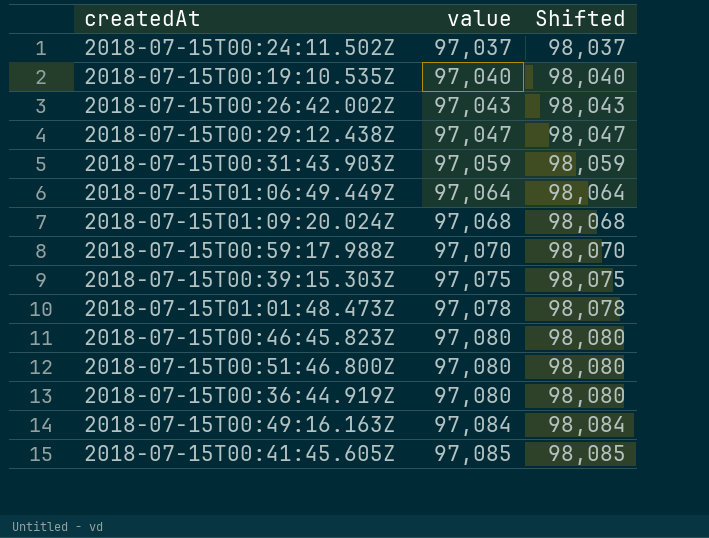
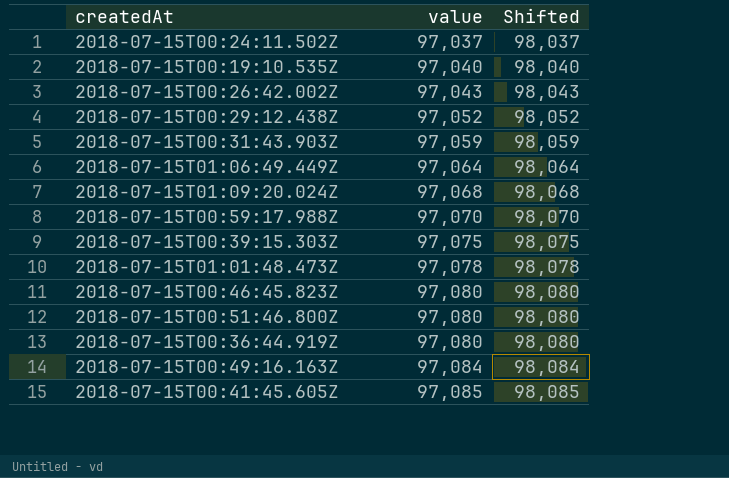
2018-07-15T00:29:12.438Z | value: 97,047 -> 97,052
2018-07-15T00:29:12.438Z | Shifted: 98,047 -> 98,052

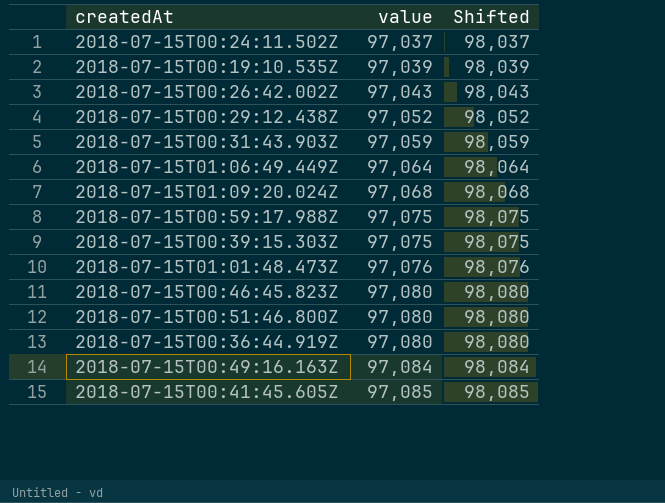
2018-07-15T00:19:10.535Z | value: 97,040 -> 97,039
2018-07-15T00:19:10.535Z | Shifted: 98,040 -> 98,039
2018-07-15T00:59:17.988Z | value: 97,070 -> 97,075
2018-07-15T00:59:17.988Z | Shifted: 98,070 -> 98,075
2018-07-15T01:01:48.473Z | value: 97,078 -> 97,076
2018-07-15T01:01:48.473Z | Shifted: 98,078 -> 98,076

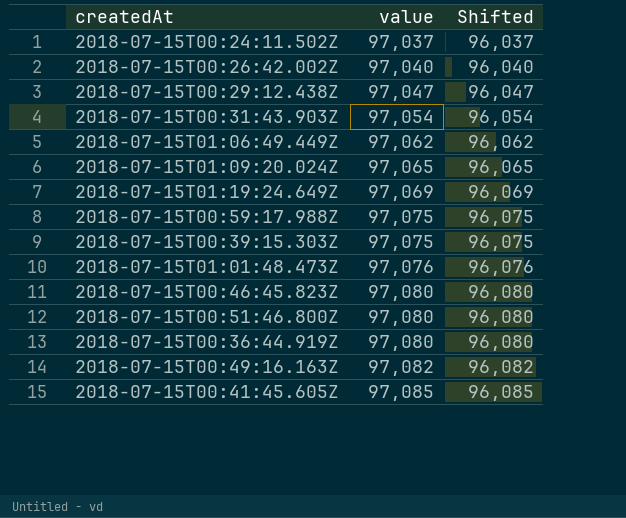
column Shifted | formula: [value] + 1000 -> [value] - 1000
row 2018-07-15T00:19:10.535Z: 97,039 | 98,039 -> none
2018-07-15T00:26:42.002Z | value: 97,043 -> 97,040
2018-07-15T00:29:12.438Z | value: 97,052 -> 97,047
2018-07-15T00:31:43.903Z | value: 97,059 -> 97,054
2018-07-15T01:06:49.449Z | value: 97,064 -> 97,062
2018-07-15T01:09:20.024Z | value: 97,068 -> 97,065
row 2018-07-15T01:19:24.649Z: none -> 97,069 | 96,069
2018-07-15T00:49:16.163Z | value: 97,084 -> 97,082

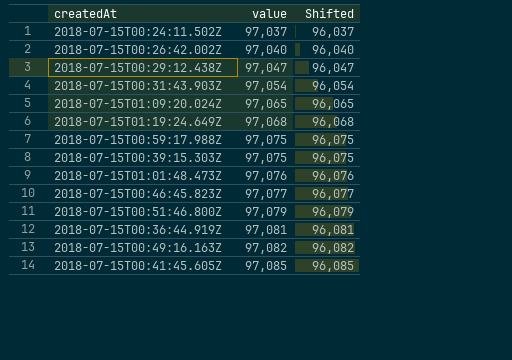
row 2018-07-15T01:06:49.449Z: 97,062 | 96,062 -> none
2018-07-15T01:19:24.649Z | value: 97,069 -> 97,068
2018-07-15T01:19:24.649Z | Shifted: 96,069 -> 96,068
2018-07-15T00:46:45.823Z | value: 97,080 -> 97,077
2018-07-15T00:46:45.823Z | Shifted: 96,080 -> 96,077
2018-07-15T00:51:46.800Z | value: 97,080 -> 97,079
2018-07-15T00:51:46.800Z | Shifted: 96,080 -> 96,079
2018-07-15T00:36:44.919Z | value: 97,080 -> 97,081
2018-07-15T00:36:44.919Z | Shifted: 96,080 -> 96,081

